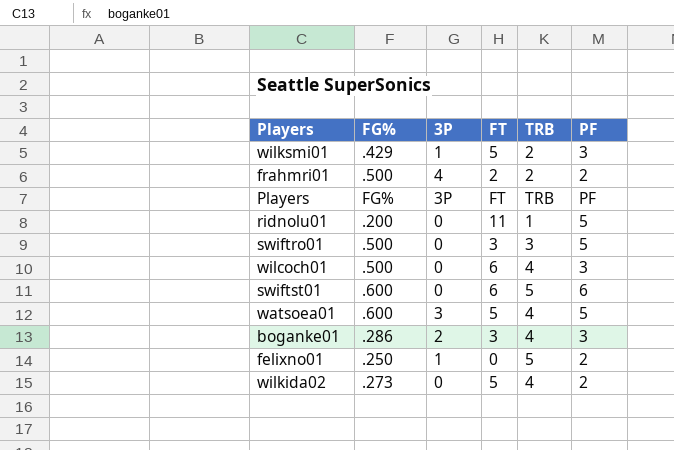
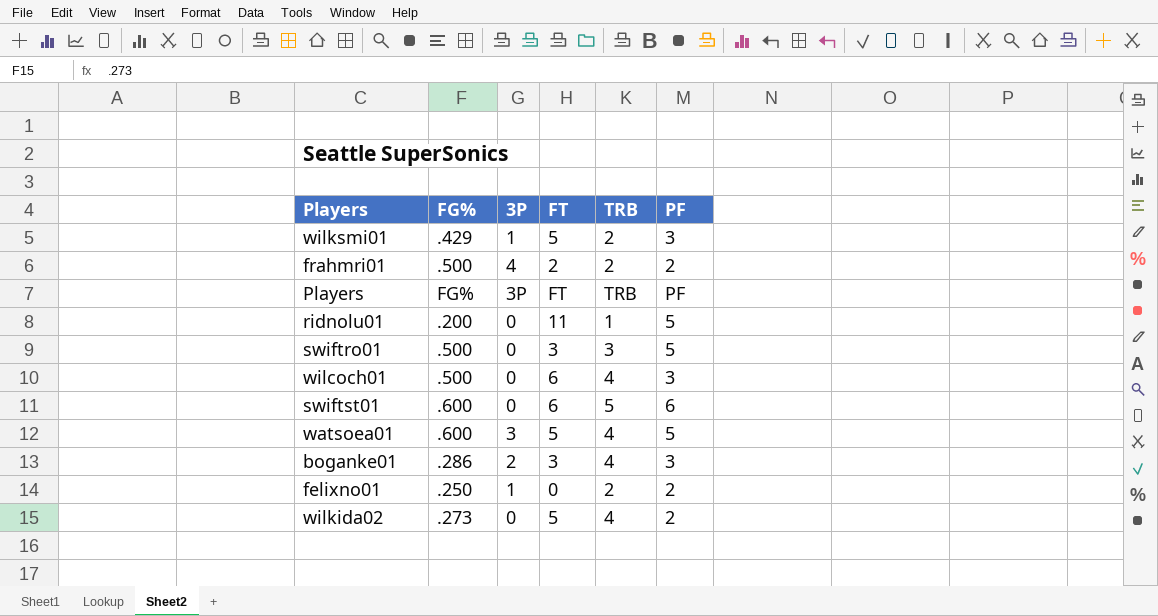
felixno01 | TRB: 5 -> 2

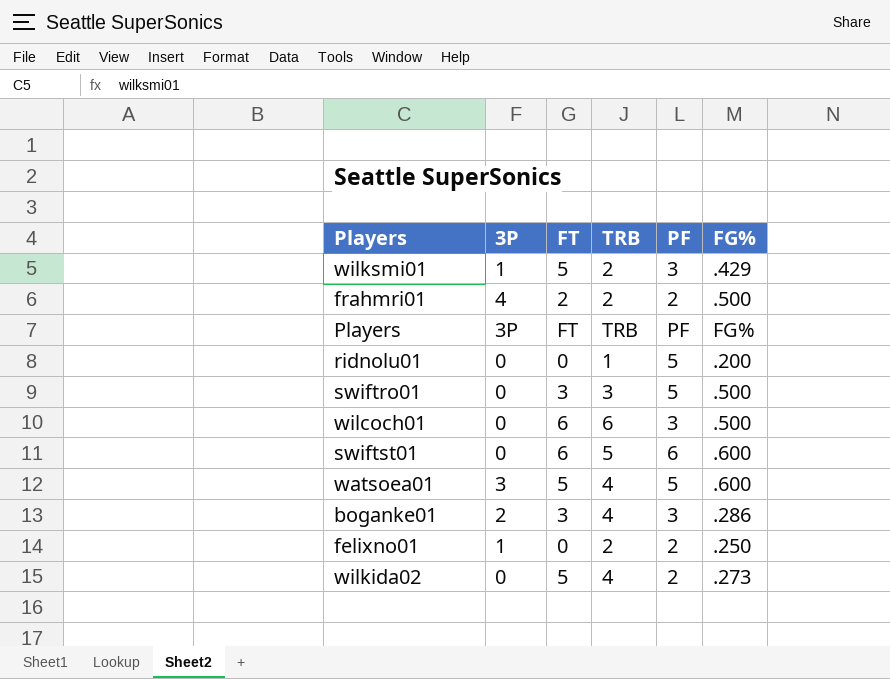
column FG% | position: 2 -> 6
ridnolu01 | FT: 11 -> 0
wilcoch01 | TRB: 4 -> 6

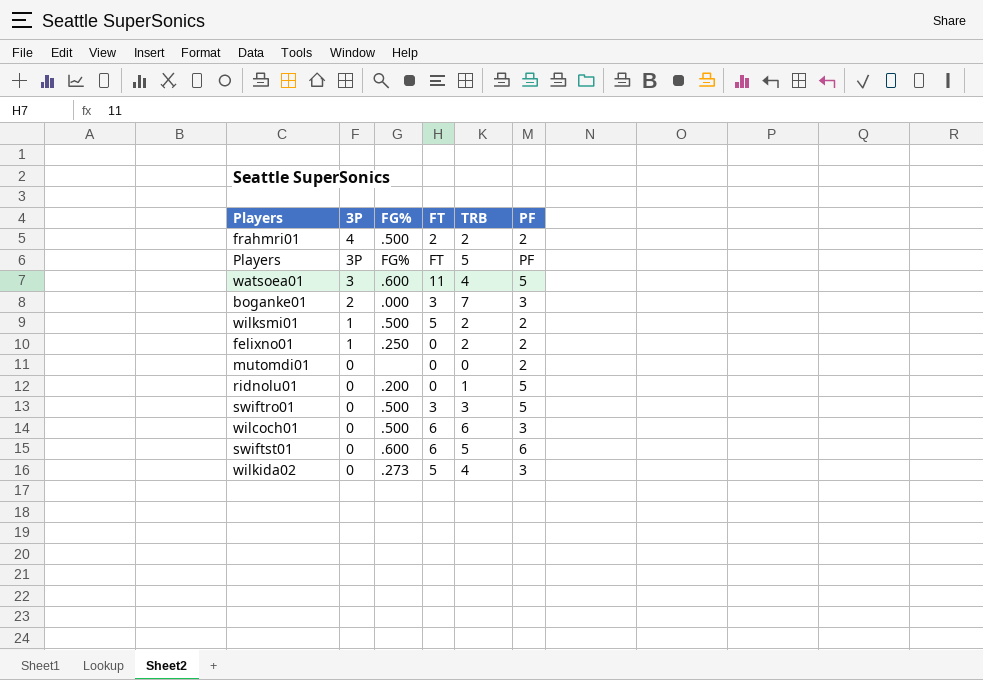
row order: none -> 3P descending
column FG% | position: 6 -> 3
Players | TRB: TRB -> 5
watsoea01 | FT: 5 -> 11
boganke01 | FG%: .286 -> .000
boganke01 | TRB: 4 -> 7
wilksmi01 | FG%: .429 -> .500
wilksmi01 | PF: 3 -> 2
row mutomdi01: none -> 0 | none | 0 | 0 | 2
wilkida02 | PF: 2 -> 3

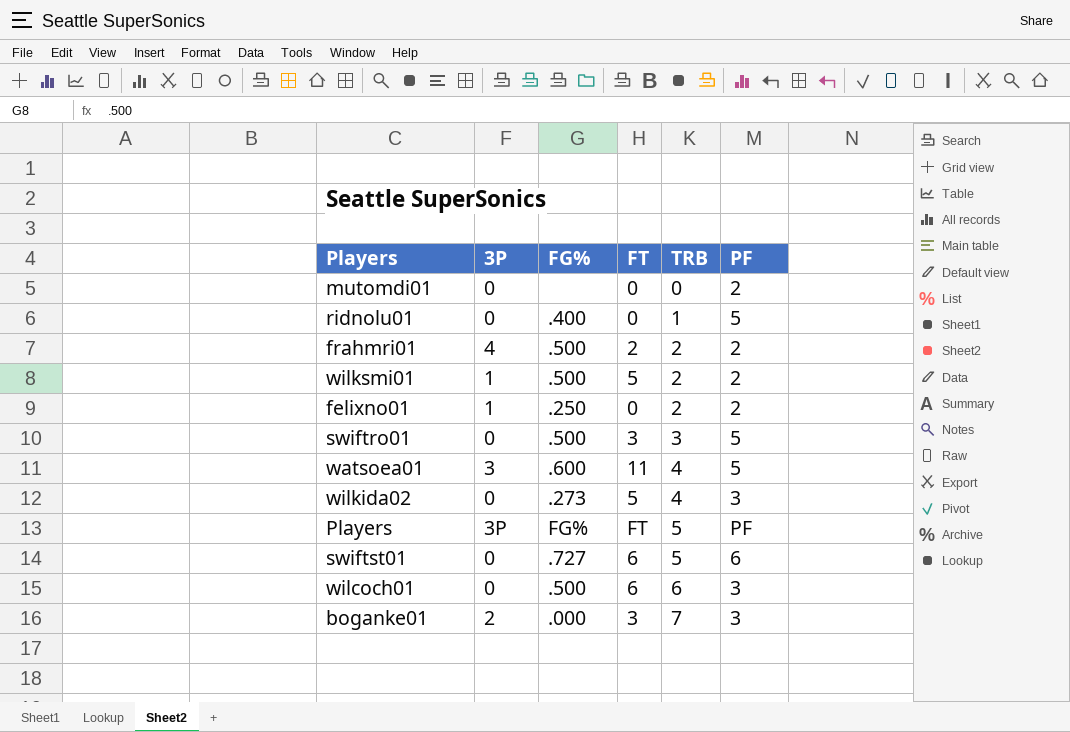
row order: 3P descending -> TRB ascending
ridnolu01 | FG%: .200 -> .400
swiftst01 | FG%: .600 -> .727

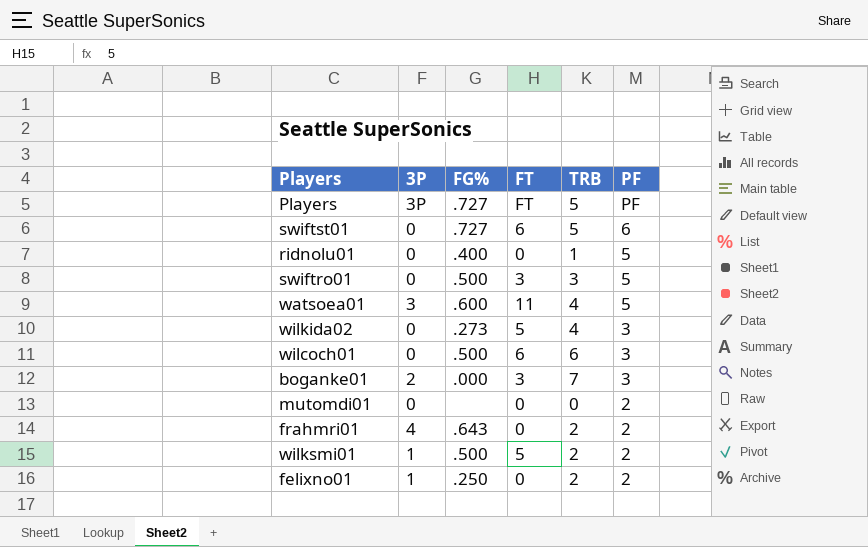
row order: TRB ascending -> PF descending
Players | FG%: FG% -> .727
frahmri01 | FG%: .500 -> .643
frahmri01 | FT: 2 -> 0

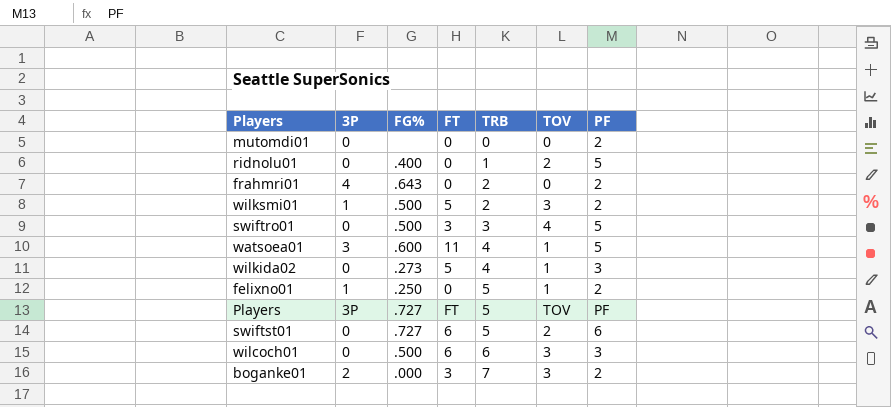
row order: PF descending -> TRB ascending
column TOV | position: none -> 6
felixno01 | TRB: 2 -> 5
boganke01 | PF: 3 -> 2

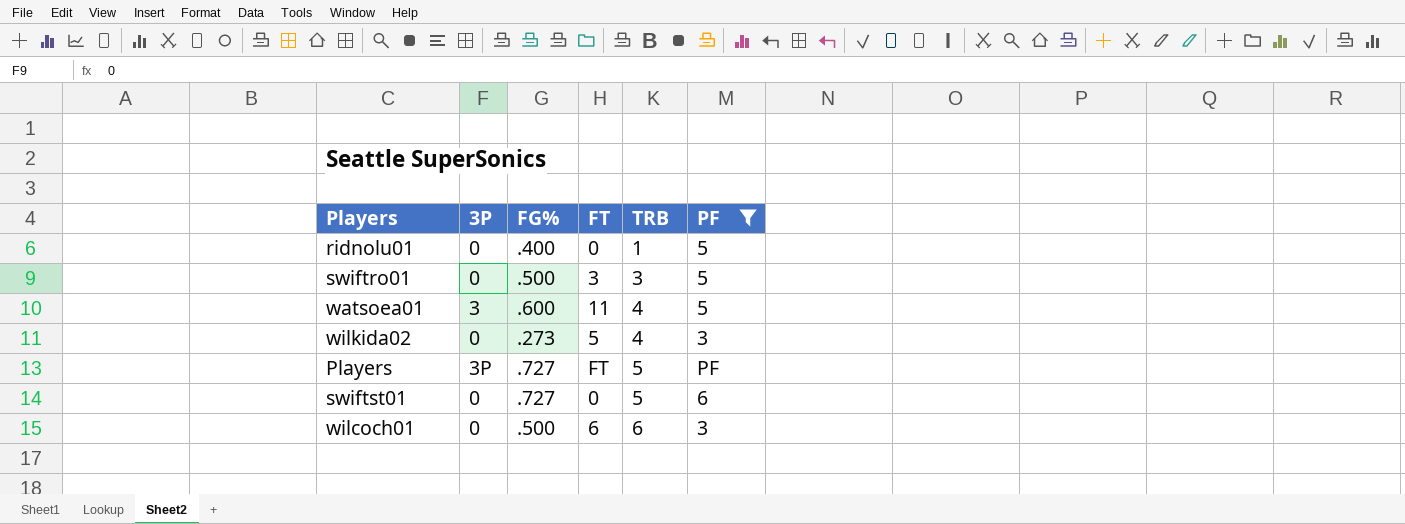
filter: none -> PF != 2
column TOV | position: 6 -> none
swiftst01 | FT: 6 -> 0

